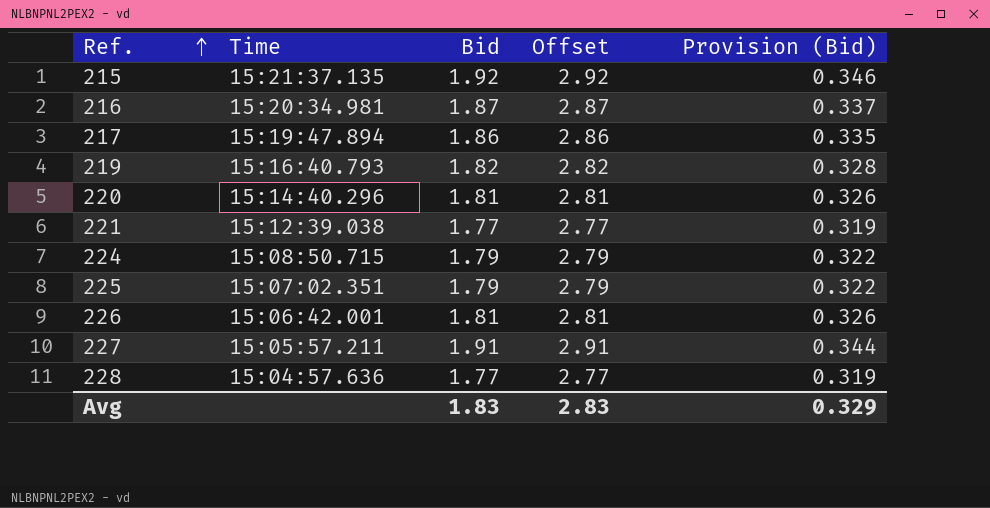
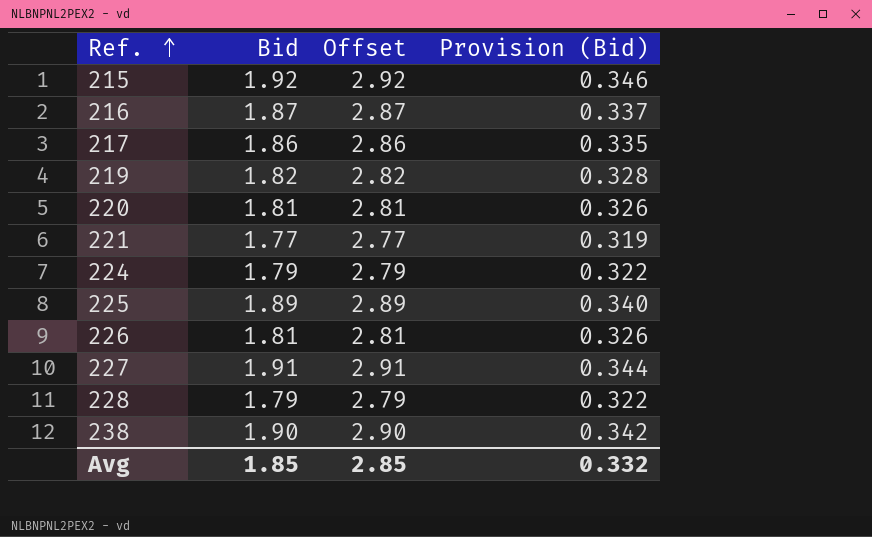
column Time | position: 2 -> none
225 | Bid: 1.79 -> 1.89
225 | Offset: 2.79 -> 2.89
225 | Provision (Bid): 0.322 -> 0.340
228 | Bid: 1.77 -> 1.79
228 | Offset: 2.77 -> 2.79
228 | Provision (Bid): 0.319 -> 0.322
row 238: none -> 1.90 | 2.90 | 0.342
Avg | Bid: 1.83 -> 1.85
Avg | Offset: 2.83 -> 2.85
Avg | Provision (Bid): 0.329 -> 0.332

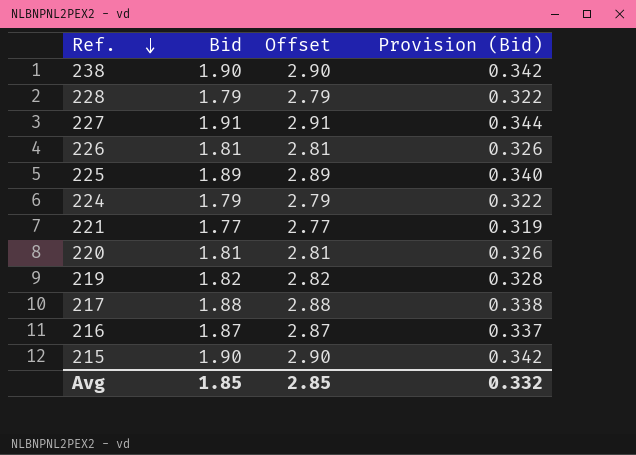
row order: Ref. ascending -> Ref. descending
217 | Bid: 1.86 -> 1.88
217 | Offset: 2.86 -> 2.88
217 | Provision (Bid): 0.335 -> 0.338
215 | Bid: 1.92 -> 1.90
215 | Offset: 2.92 -> 2.90
215 | Provision (Bid): 0.346 -> 0.342

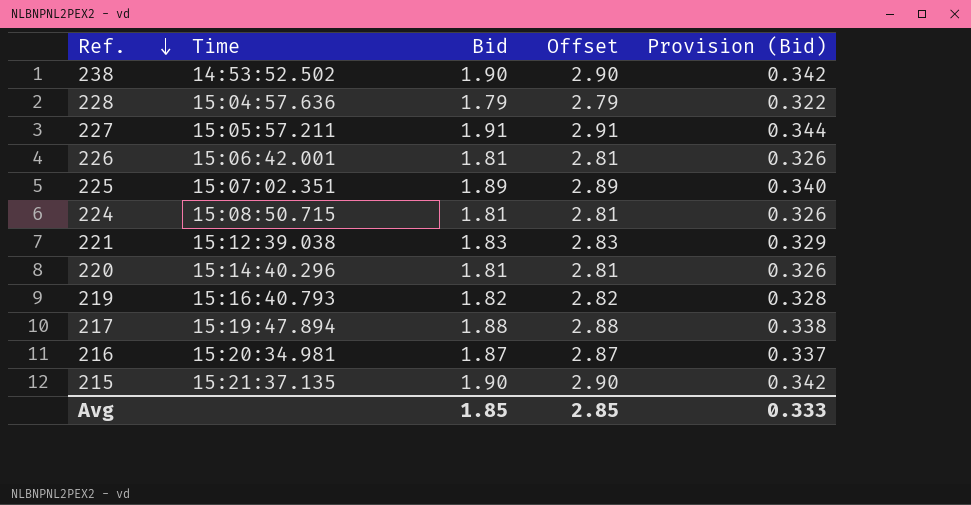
column Time | position: none -> 2
224 | Bid: 1.79 -> 1.81
224 | Offset: 2.79 -> 2.81
224 | Provision (Bid): 0.322 -> 0.326
221 | Bid: 1.77 -> 1.83
221 | Offset: 2.77 -> 2.83
221 | Provision (Bid): 0.319 -> 0.329
Avg | Provision (Bid): 0.332 -> 0.333

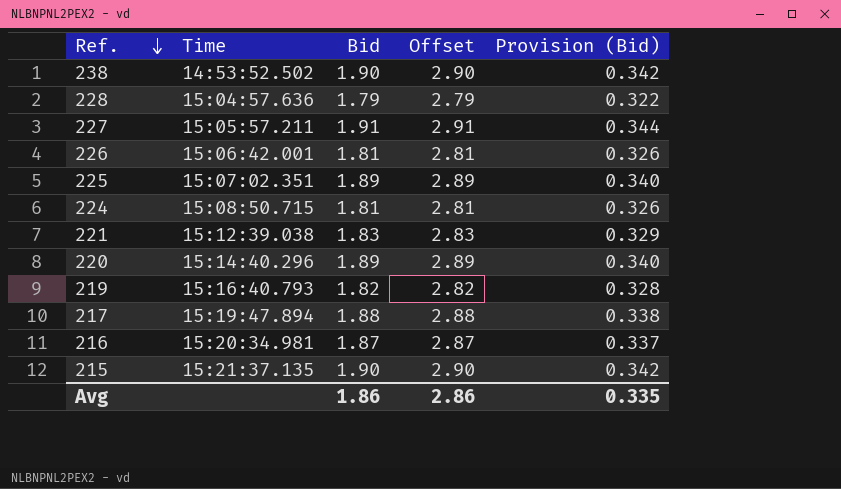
220 | Bid: 1.81 -> 1.89
220 | Offset: 2.81 -> 2.89
220 | Provision (Bid): 0.326 -> 0.340
Avg | Bid: 1.85 -> 1.86
Avg | Offset: 2.85 -> 2.86
Avg | Provision (Bid): 0.333 -> 0.335

